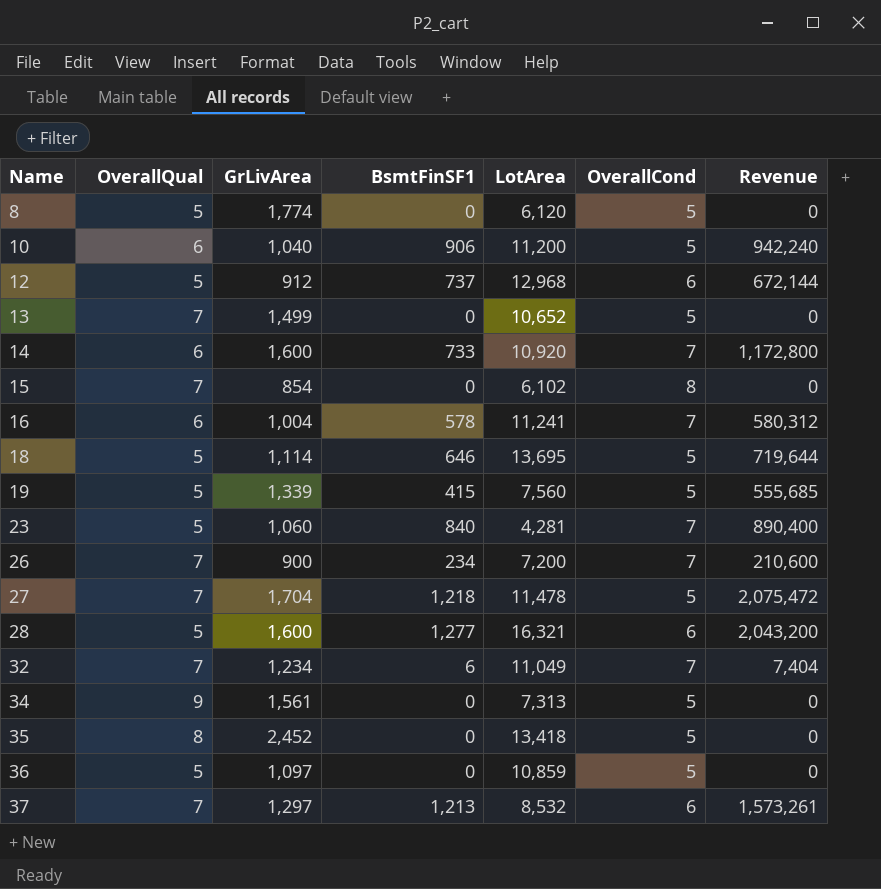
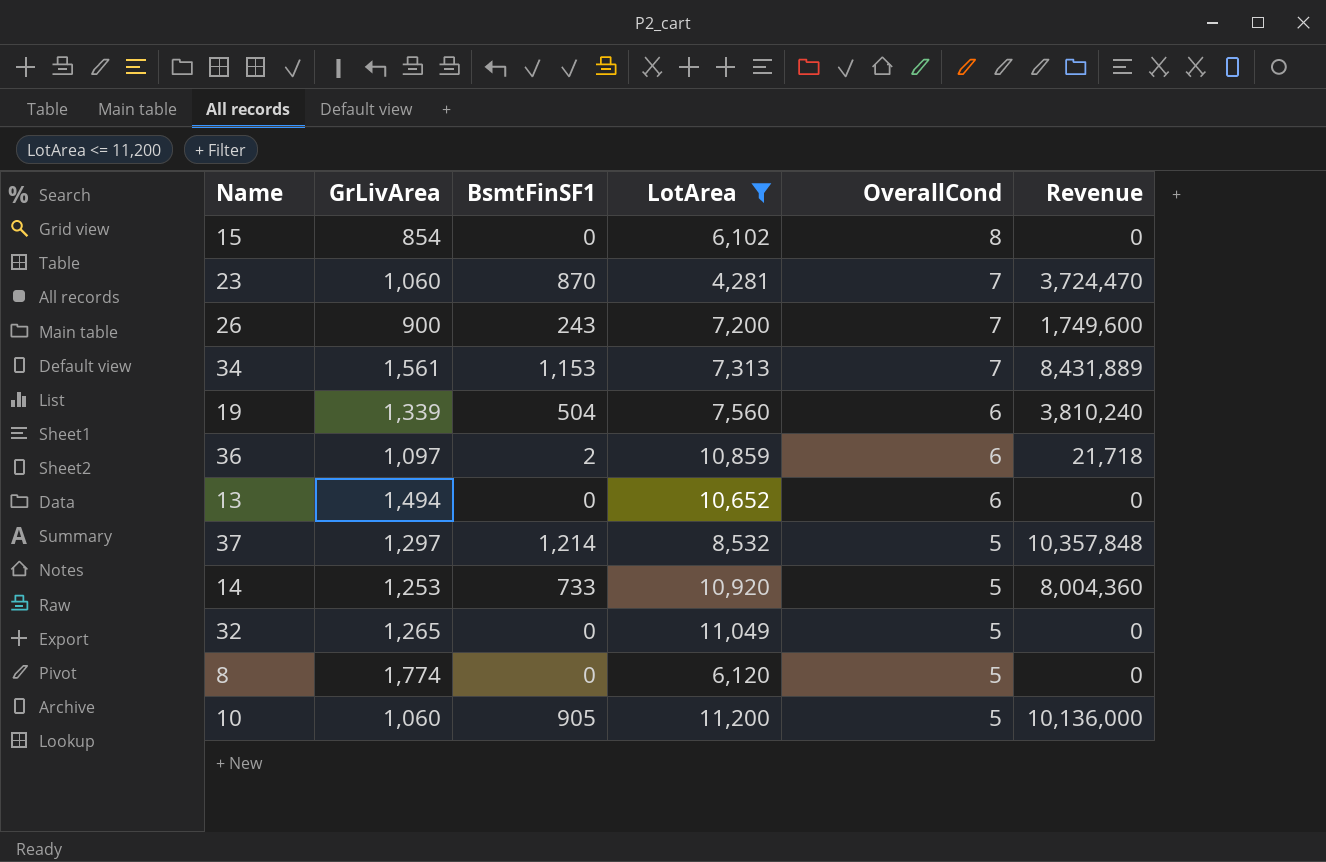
filter: none -> LotArea <= 11,200
row order: Name ascending -> OverallCond descending
column OverallQual | position: 2 -> none
column Revenue | formula: [GrLivArea] * [BsmtFinSF1] -> [BsmtFinSF1] * [LotArea]
23 | BsmtFinSF1: 840 -> 870
26 | BsmtFinSF1: 234 -> 243
34 | BsmtFinSF1: 0 -> 1,153
34 | OverallCond: 5 -> 7
19 | BsmtFinSF1: 415 -> 504
19 | OverallCond: 5 -> 6
36 | BsmtFinSF1: 0 -> 2
36 | OverallCond: 5 -> 6
13 | GrLivArea: 1,499 -> 1,494
13 | OverallCond: 5 -> 6
37 | BsmtFinSF1: 1,213 -> 1,214
37 | OverallCond: 6 -> 5
14 | GrLivArea: 1,600 -> 1,253
14 | OverallCond: 7 -> 5
32 | GrLivArea: 1,234 -> 1,265
32 | BsmtFinSF1: 6 -> 0
32 | OverallCond: 7 -> 5
10 | GrLivArea: 1,040 -> 1,060
10 | BsmtFinSF1: 906 -> 905

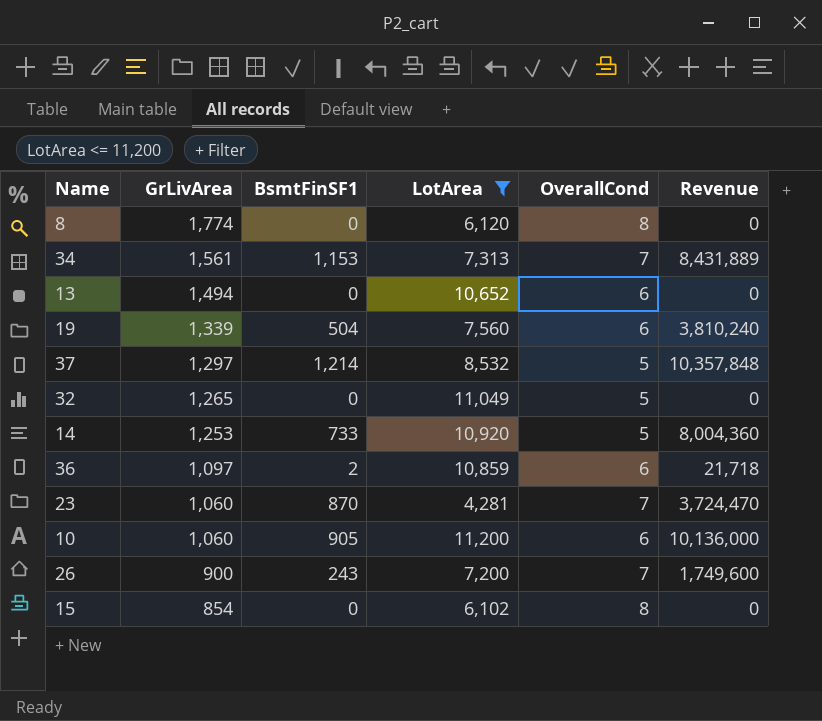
row order: OverallCond descending -> GrLivArea descending
8 | OverallCond: 5 -> 8
10 | OverallCond: 5 -> 6

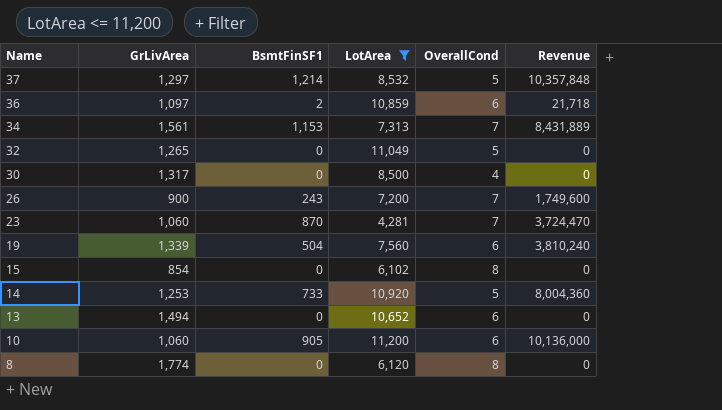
row order: GrLivArea descending -> Name descending
row 30: none -> 1,317 | 0 | 8,500 | 4 | 0

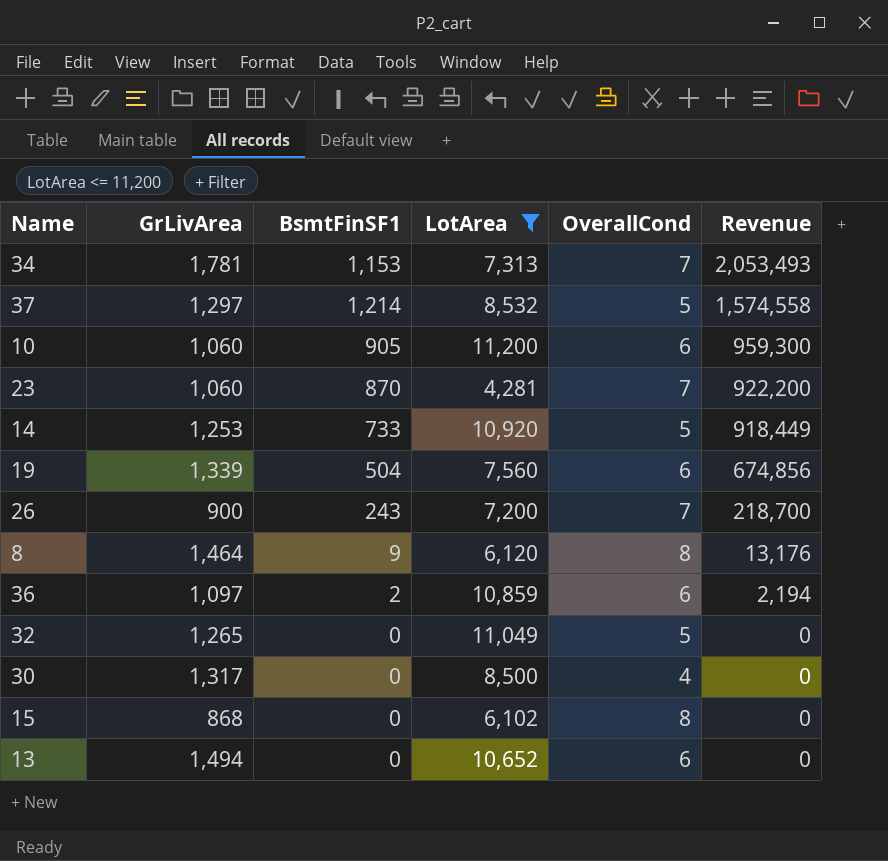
row order: Name descending -> Revenue descending
column Revenue | formula: [BsmtFinSF1] * [LotArea] -> [GrLivArea] * [BsmtFinSF1]
34 | GrLivArea: 1,561 -> 1,781
8 | GrLivArea: 1,774 -> 1,464
8 | BsmtFinSF1: 0 -> 9
15 | GrLivArea: 854 -> 868

